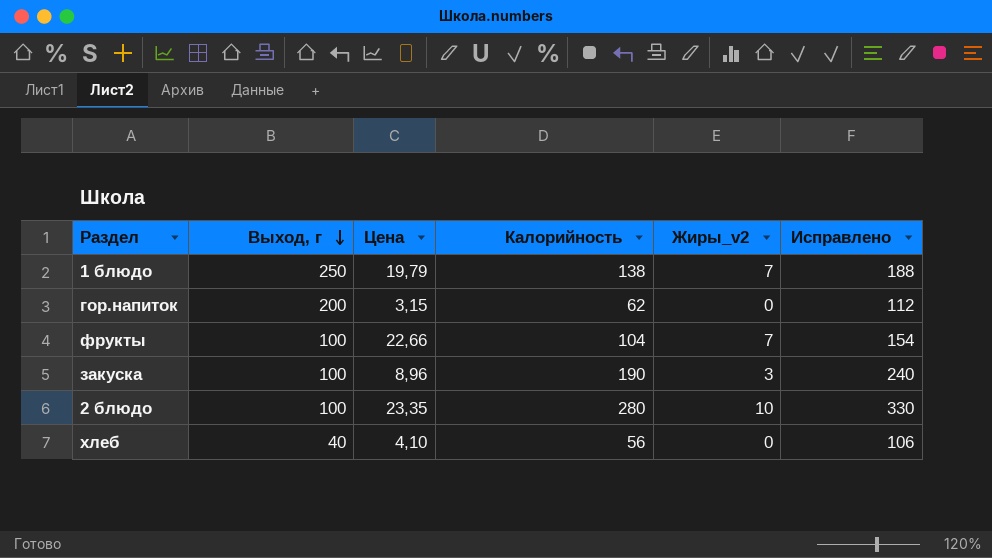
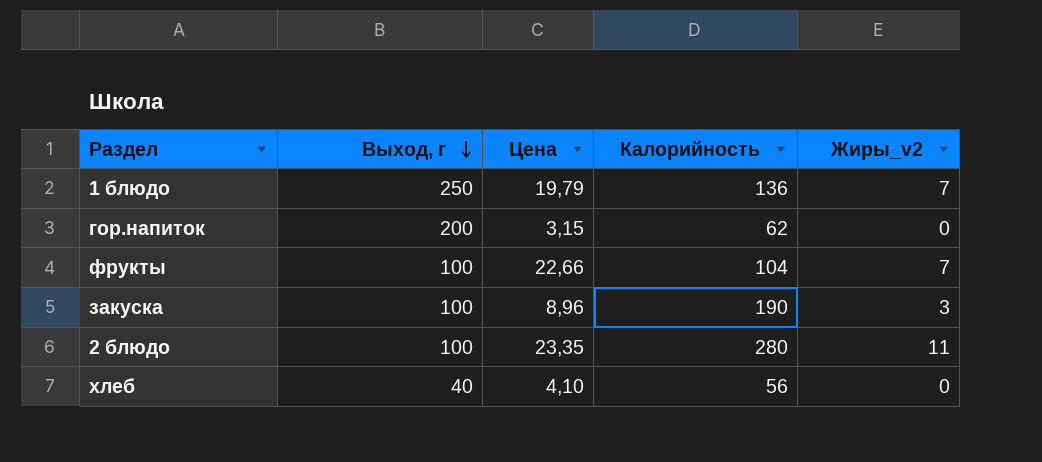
column Исправлено | formula: [Калорийность] + 50 -> none
1 блюдо | Калорийность: 138 -> 136
2 блюдо | Жиры_v2: 10 -> 11

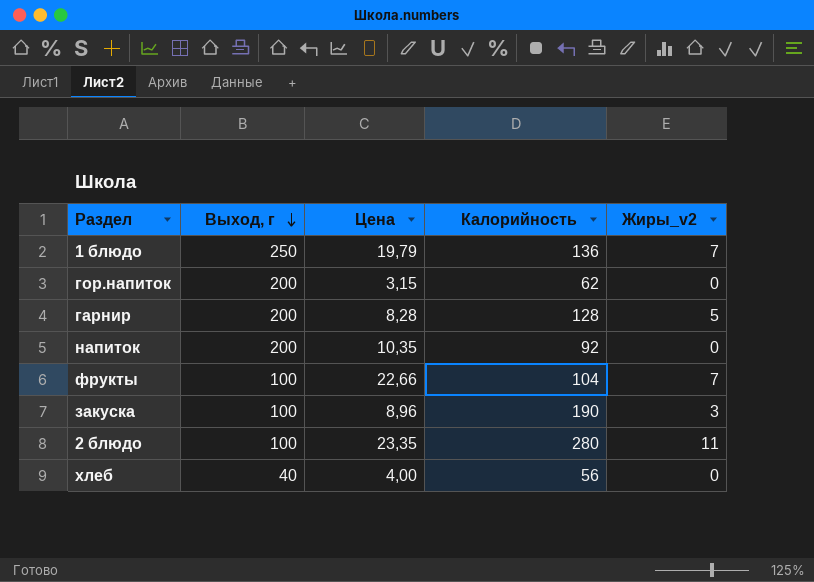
row гарнир: none -> 200 | 8,28 | 128 | 5
row напиток: none -> 200 | 10,35 | 92 | 0
хлеб | Цена: 4,10 -> 4,00

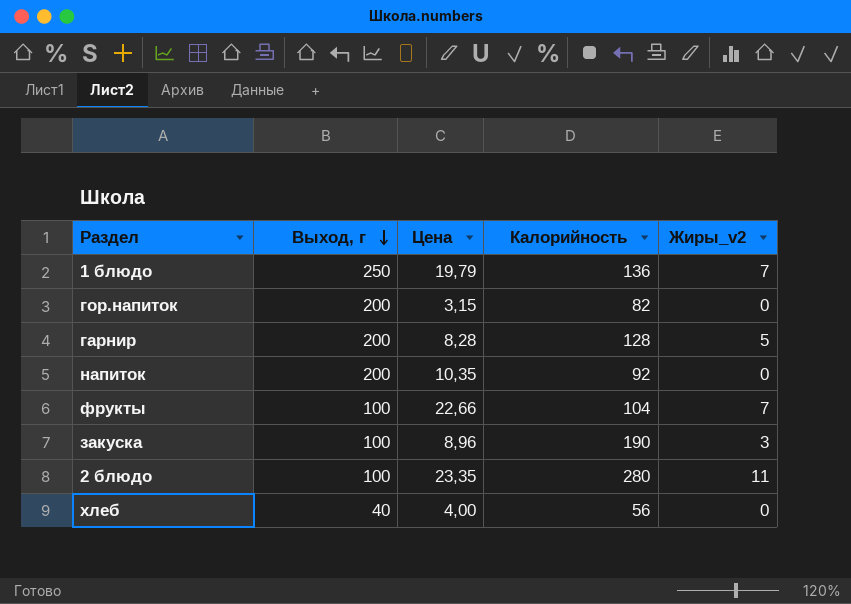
гор.напиток | Калорийность: 62 -> 82

